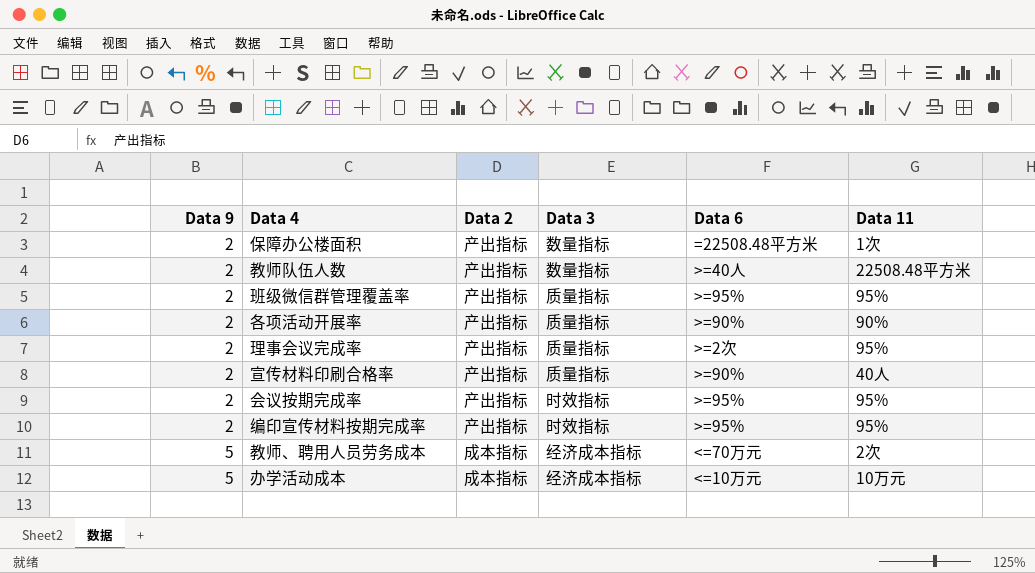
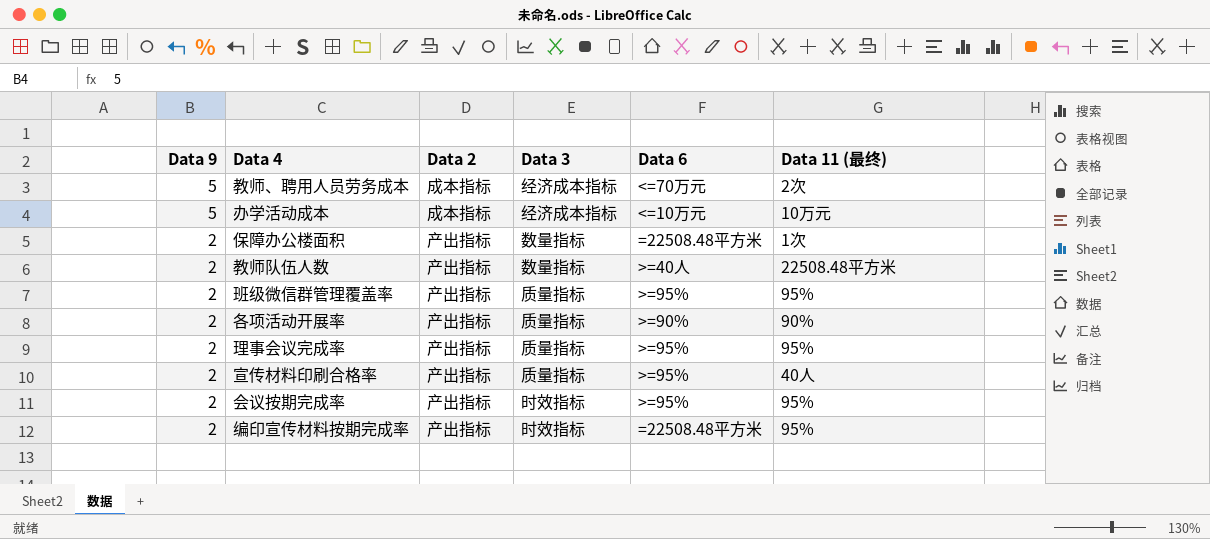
row order: Data 9 ascending -> Data 9 descending
column name: Data 11 -> Data 11 (最终)
理事会议完成率 | Data 6: >=2次 -> >=95%
宣传材料印刷合格率 | Data 6: >=90% -> >=95%
编印宣传材料按期完成率 | Data 6: >=95% -> =22508.48平方米

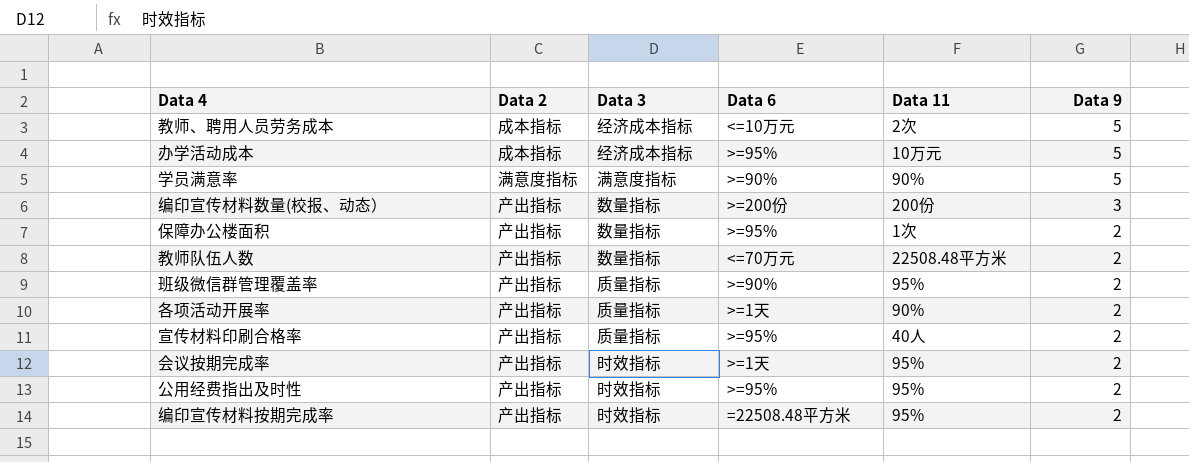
column name: Data 11 (最终) -> Data 11
column Data 9 | position: 1 -> 6
row 理事会议完成率: 2 | 产出指标 | 质量指标 | >=95% | 95% -> none
教师、聘用人员劳务成本 | Data 6: <=70万元 -> <=10万元
办学活动成本 | Data 6: <=10万元 -> >=95%
row 学员满意率: none -> 满意度指标 | 满意度指标 | >=90% | 90% | 5
row 编印宣传材料数量(校报、动态）: none -> 产出指标 | 数量指标 | >=200份 | 200份 | 3
保障办公楼面积 | Data 6: =22508.48平方米 -> >=95%
教师队伍人数 | Data 6: >=40人 -> <=70万元
班级微信群管理覆盖率 | Data 6: >=95% -> >=90%
各项活动开展率 | Data 6: >=90% -> >=1天
会议按期完成率 | Data 6: >=95% -> >=1天
row 公用经费指出及时性: none -> 产出指标 | 时效指标 | >=95% | 95% | 2

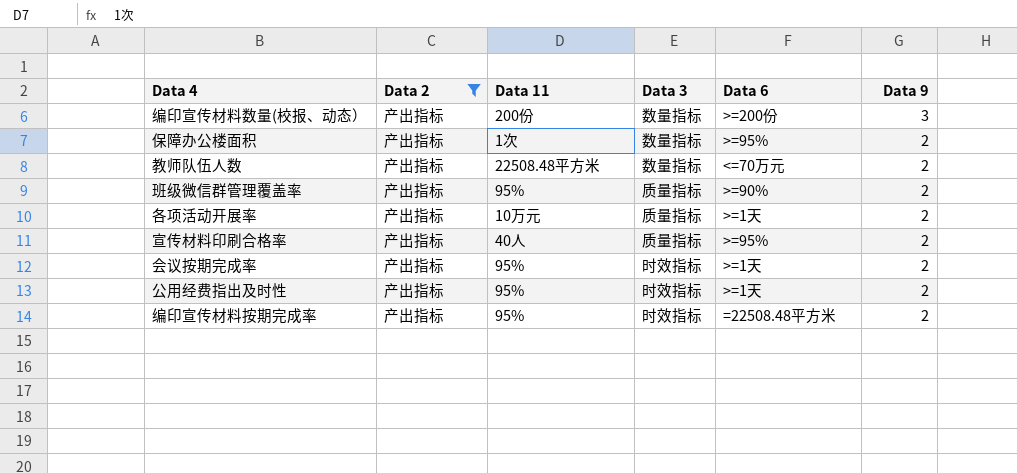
filter: none -> Data 2 = 产出指标
column Data 11 | position: 5 -> 3
各项活动开展率 | Data 11: 90% -> 10万元
公用经费指出及时性 | Data 6: >=95% -> >=1天

